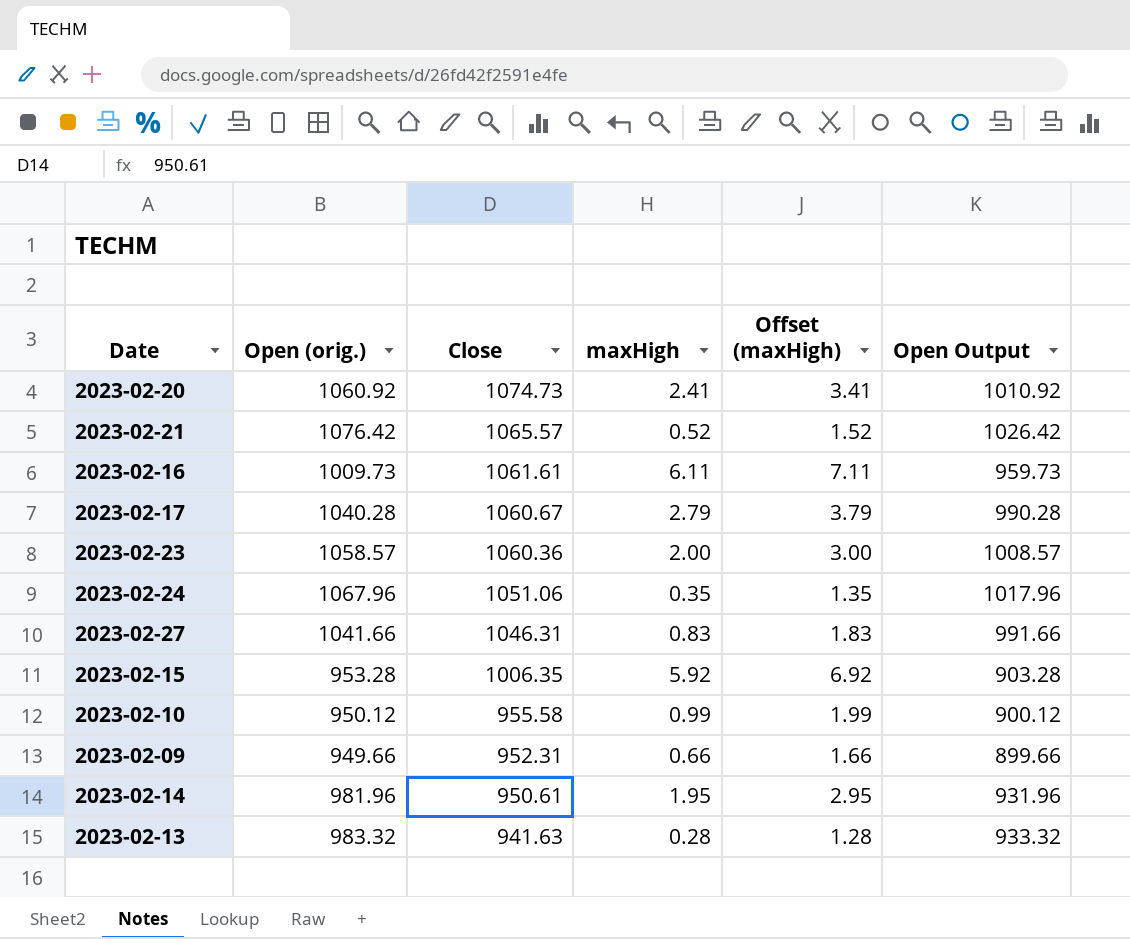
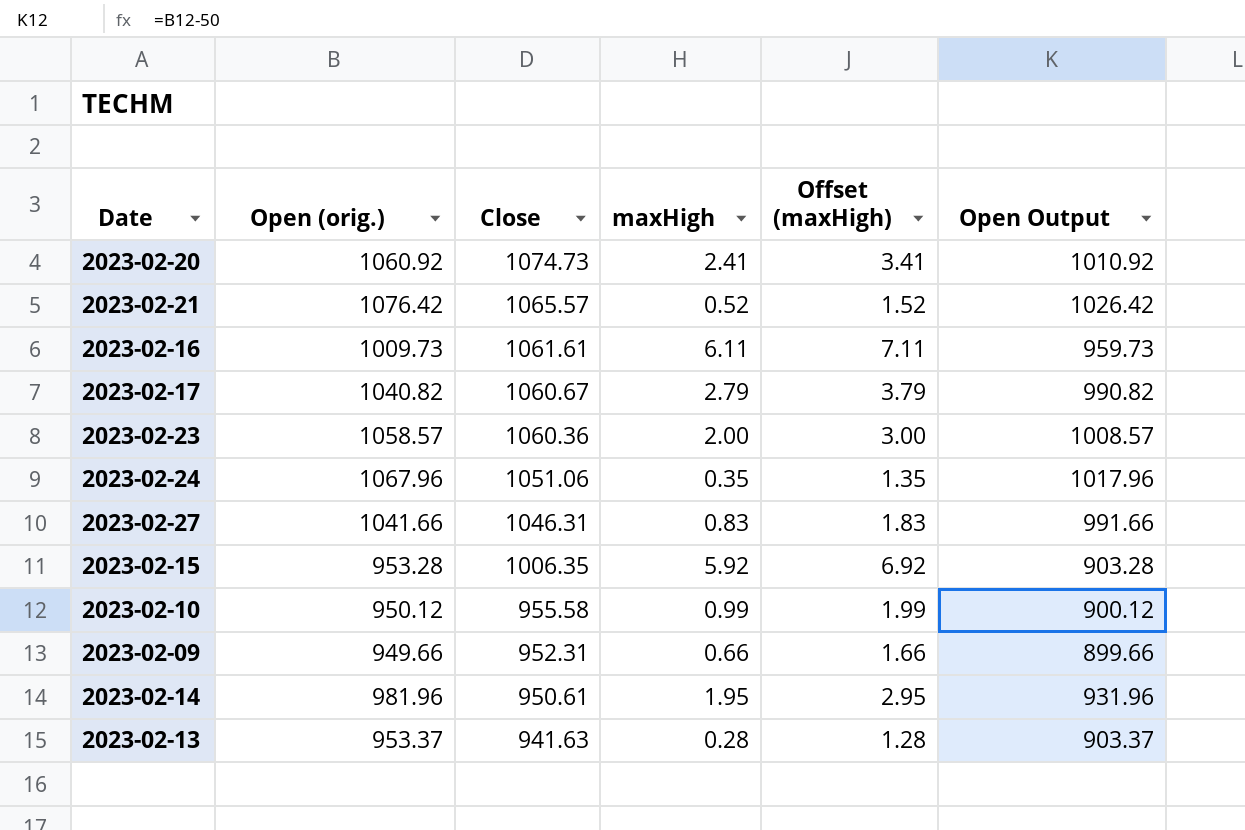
2023-02-17 | Open (orig.): 1040.28 -> 1040.82
2023-02-17 | Open Output: 990.28 -> 990.82
2023-02-13 | Open (orig.): 983.32 -> 953.37
2023-02-13 | Open Output: 933.32 -> 903.37

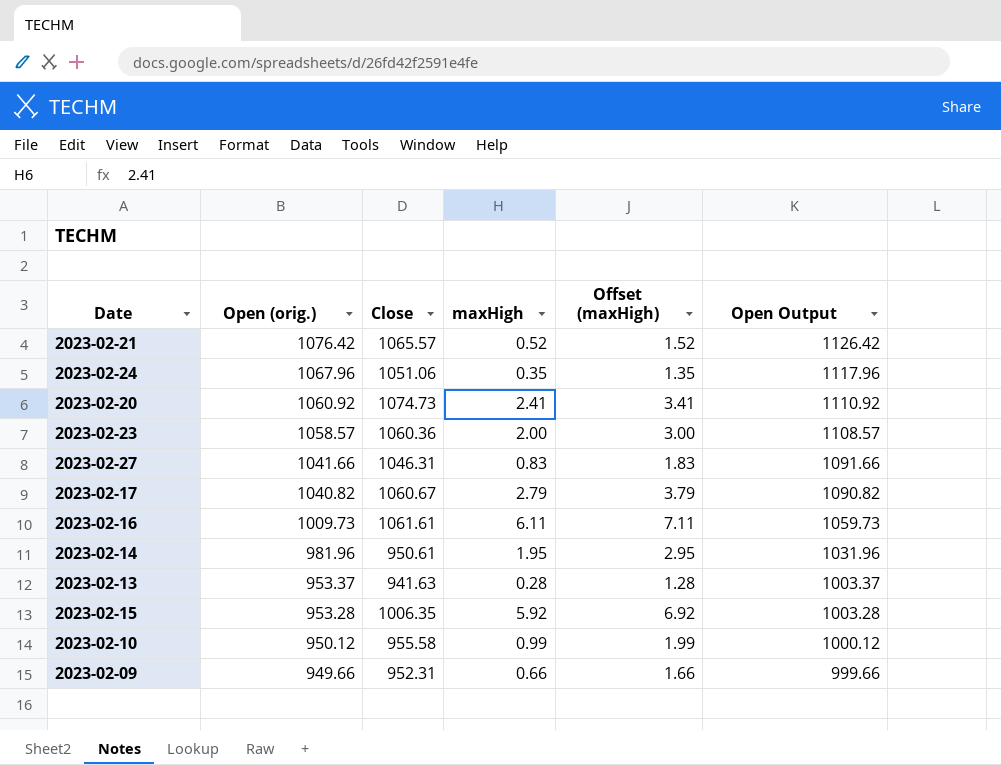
row order: Close descending -> Open (orig.) descending
column Open Output | formula: [Open (orig.)] - 50 -> [Open (orig.)] + 50

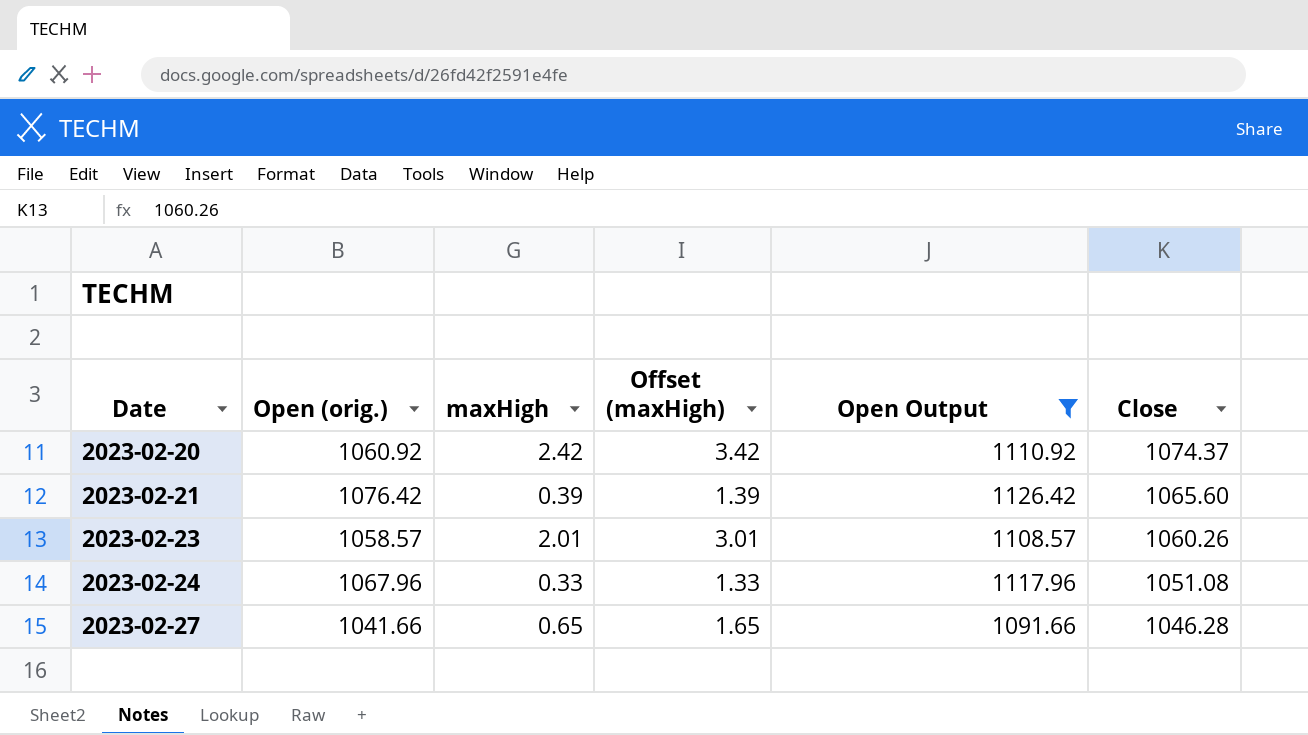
filter: none -> Open Output >= 1091.66
row order: Open (orig.) descending -> Date ascending
column Close | position: 3 -> 6
2023-02-20 | maxHigh: 2.41 -> 2.42
2023-02-20 | Offset (maxHigh): 3.41 -> 3.42
2023-02-20 | Close: 1074.73 -> 1074.37
2023-02-21 | maxHigh: 0.52 -> 0.39
2023-02-21 | Offset (maxHigh): 1.52 -> 1.39
2023-02-21 | Close: 1065.57 -> 1065.60
2023-02-23 | maxHigh: 2.00 -> 2.01
2023-02-23 | Offset (maxHigh): 3.00 -> 3.01
2023-02-23 | Close: 1060.36 -> 1060.26
2023-02-24 | maxHigh: 0.35 -> 0.33
2023-02-24 | Offset (maxHigh): 1.35 -> 1.33
2023-02-24 | Close: 1051.06 -> 1051.08
2023-02-27 | maxHigh: 0.83 -> 0.65
2023-02-27 | Offset (maxHigh): 1.83 -> 1.65
2023-02-27 | Close: 1046.31 -> 1046.28

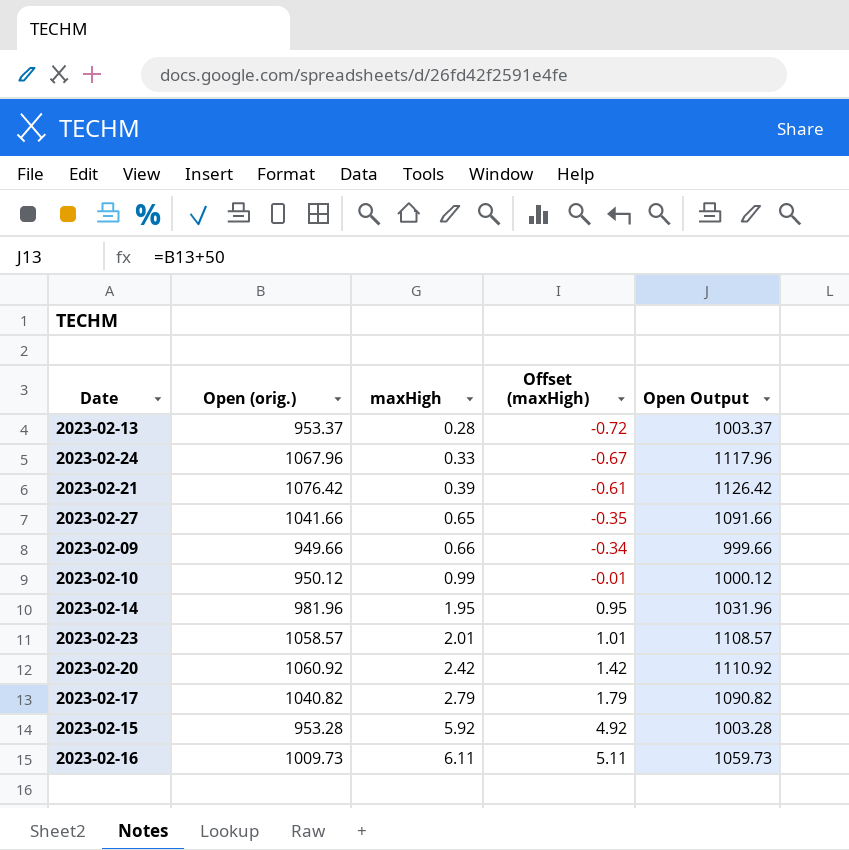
filter: Open Output >= 1091.66 -> none
row order: Date ascending -> maxHigh ascending
column Close | position: 6 -> none
column Offset (maxHigh) | formula: [maxHigh] + 1 -> [maxHigh] - 1

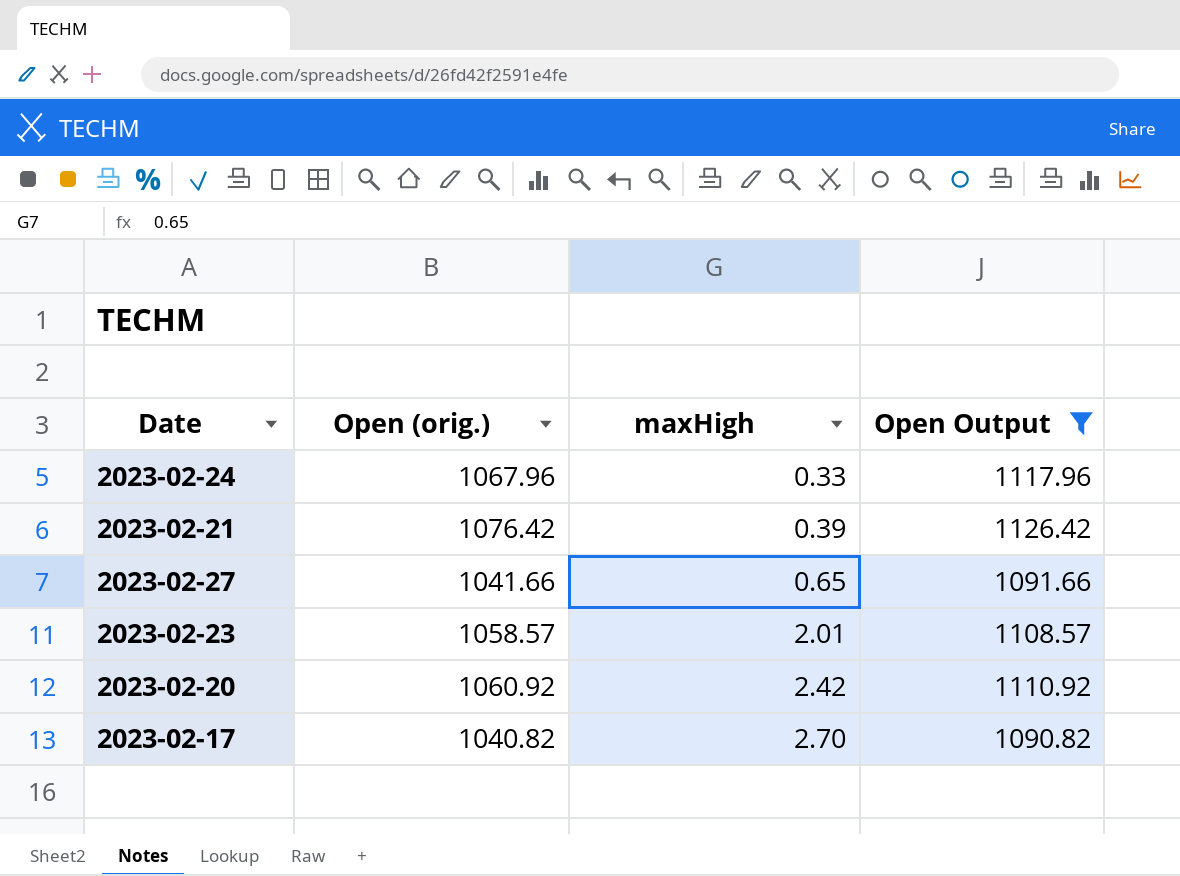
filter: none -> Open Output >= 1090.82
column Offset (maxHigh) | formula: [maxHigh] - 1 -> none
2023-02-17 | maxHigh: 2.79 -> 2.70

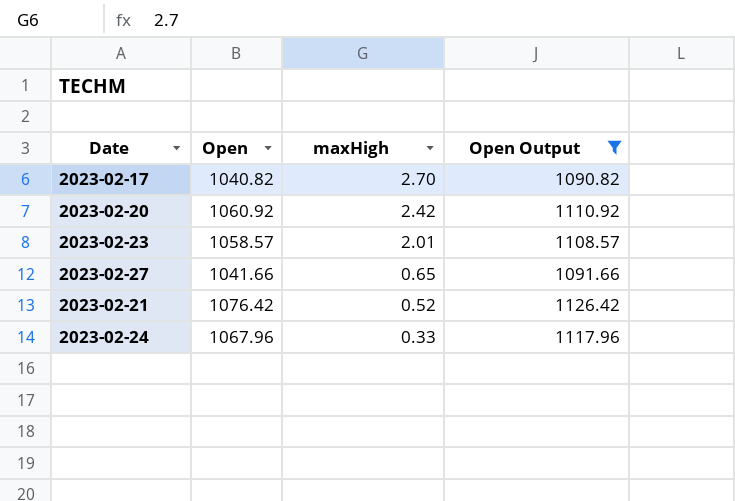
row order: maxHigh ascending -> maxHigh descending
column name: Open (orig.) -> Open
2023-02-21 | maxHigh: 0.39 -> 0.52

